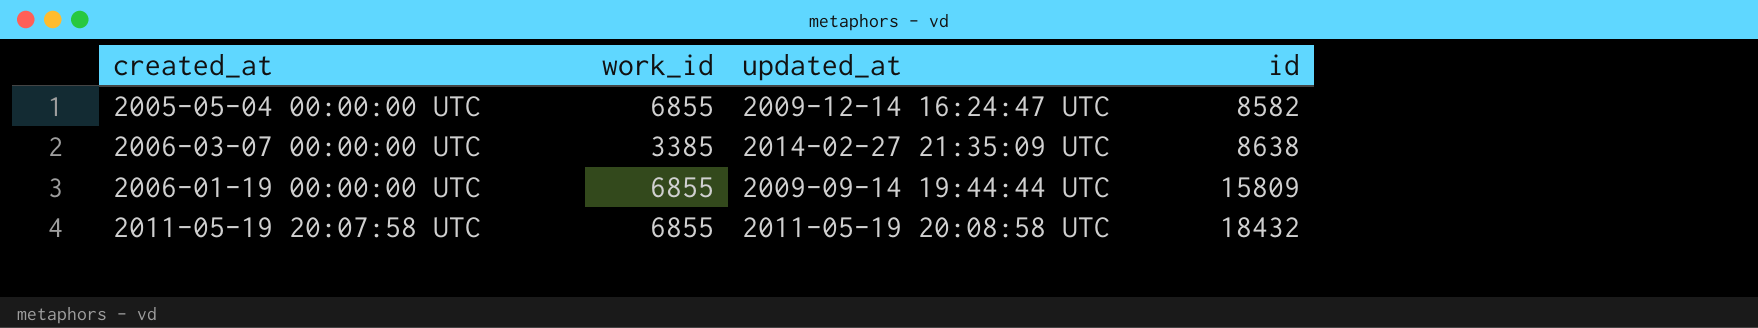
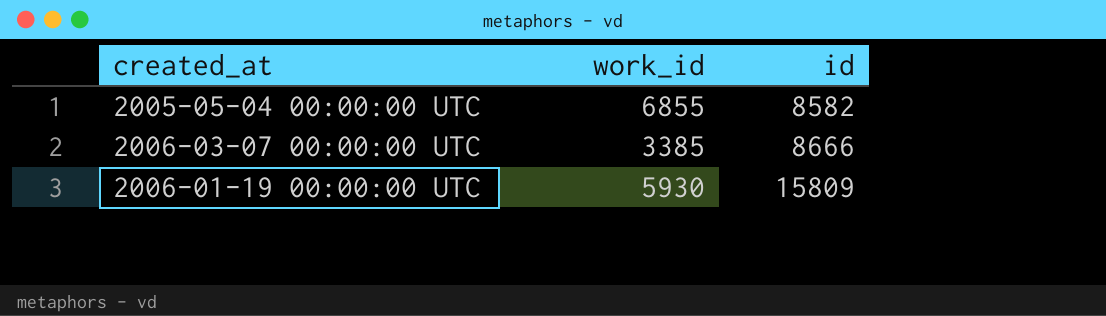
column updated_at | position: 3 -> none
row 2011-05-19 20:07:58 UTC: 6855 | 2011-05-19 20:08:58 UTC | 18432 -> none
2006-03-07 00:00:00 UTC | id: 8638 -> 8666
2006-01-19 00:00:00 UTC | work_id: 6855 -> 5930

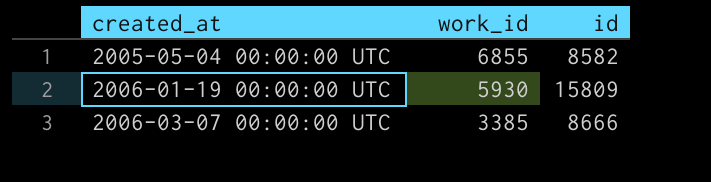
row order: id ascending -> created_at ascending

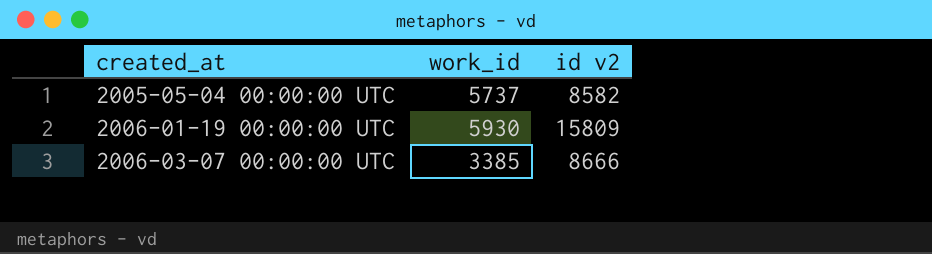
column name: id -> id v2
2005-05-04 00:00:00 UTC | work_id: 6855 -> 5737

